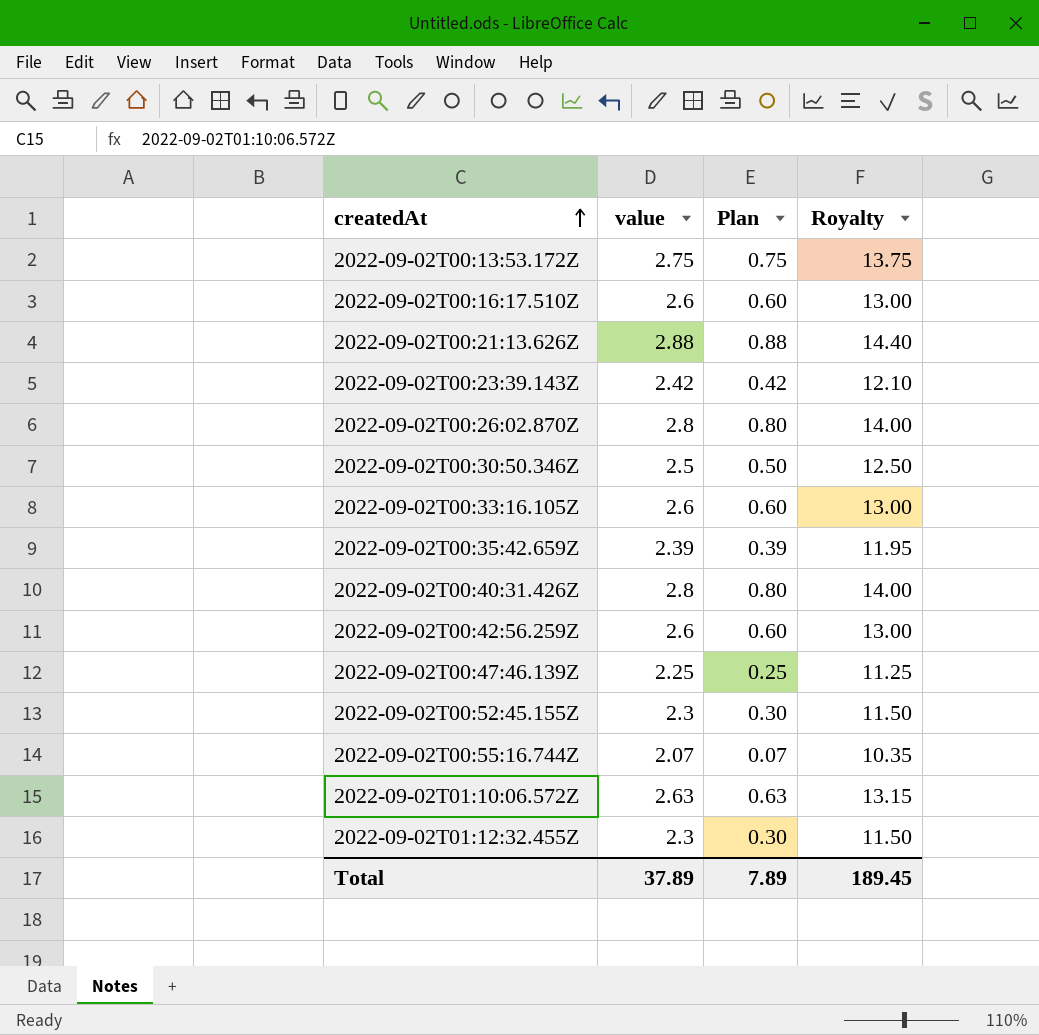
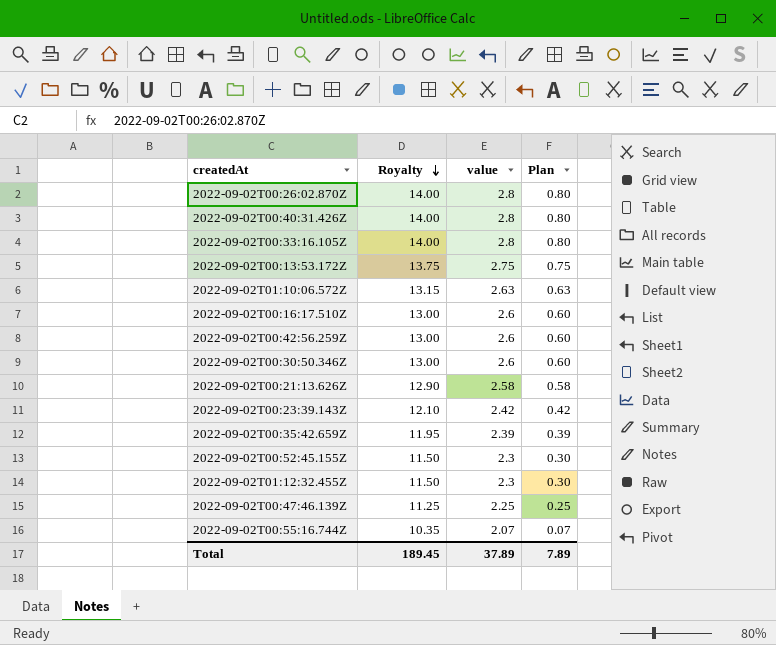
row order: createdAt ascending -> Royalty descending
column Royalty | position: 4 -> 2
2022-09-02T00:33:16.105Z | Royalty: 13.00 -> 14.00
2022-09-02T00:33:16.105Z | value: 2.6 -> 2.8
2022-09-02T00:33:16.105Z | Plan: 0.60 -> 0.80
2022-09-02T00:30:50.346Z | Royalty: 12.50 -> 13.00
2022-09-02T00:30:50.346Z | value: 2.5 -> 2.6
2022-09-02T00:30:50.346Z | Plan: 0.50 -> 0.60
2022-09-02T00:21:13.626Z | Royalty: 14.40 -> 12.90
2022-09-02T00:21:13.626Z | value: 2.88 -> 2.58
2022-09-02T00:21:13.626Z | Plan: 0.88 -> 0.58

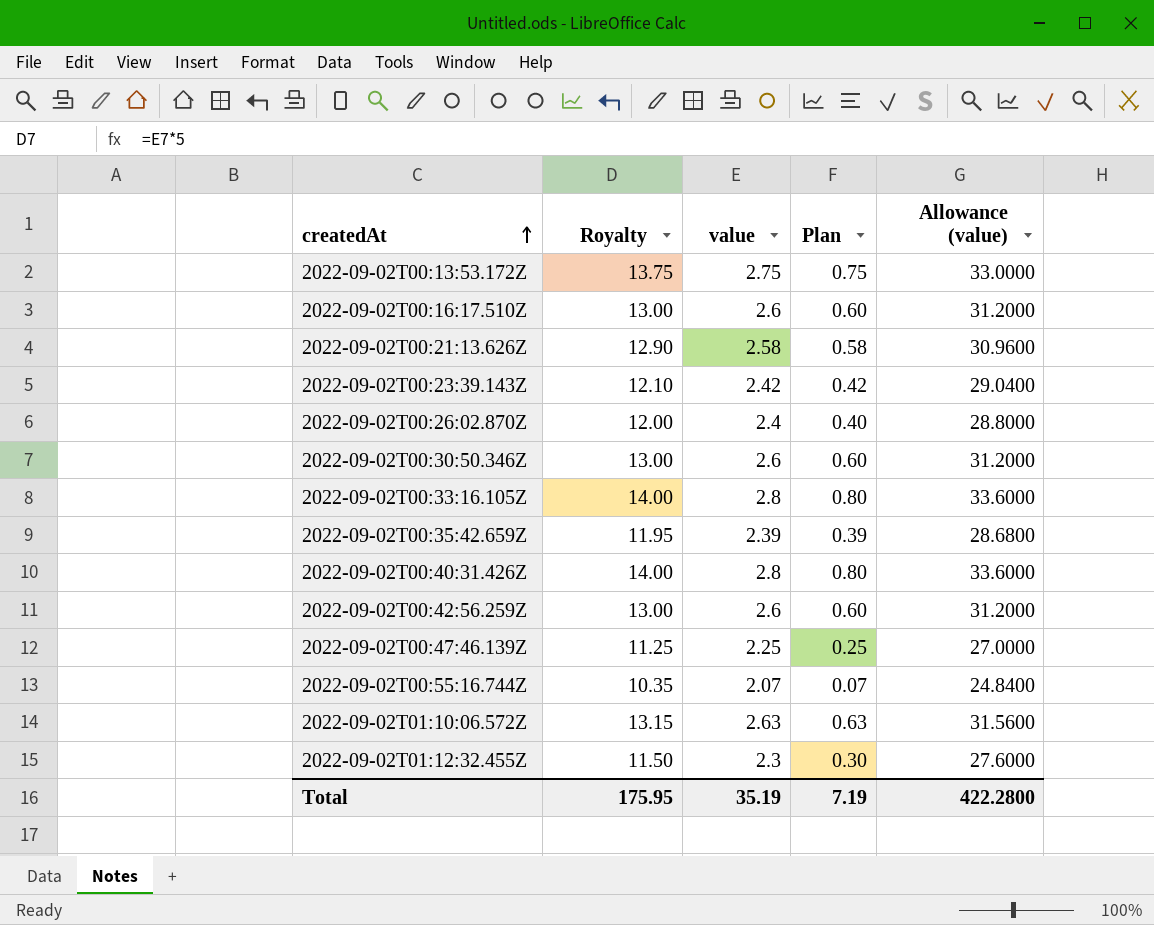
row order: Royalty descending -> createdAt ascending
column Allowance (value) | formula: none -> [value] * 12
row 2022-09-02T00:52:45.155Z: 11.50 | 2.3 | 0.30 -> none
2022-09-02T00:26:02.870Z | Royalty: 14.00 -> 12.00
2022-09-02T00:26:02.870Z | value: 2.8 -> 2.4
2022-09-02T00:26:02.870Z | Plan: 0.80 -> 0.40
Total | Royalty: 189.45 -> 175.95
Total | value: 37.89 -> 35.19
Total | Plan: 7.89 -> 7.19

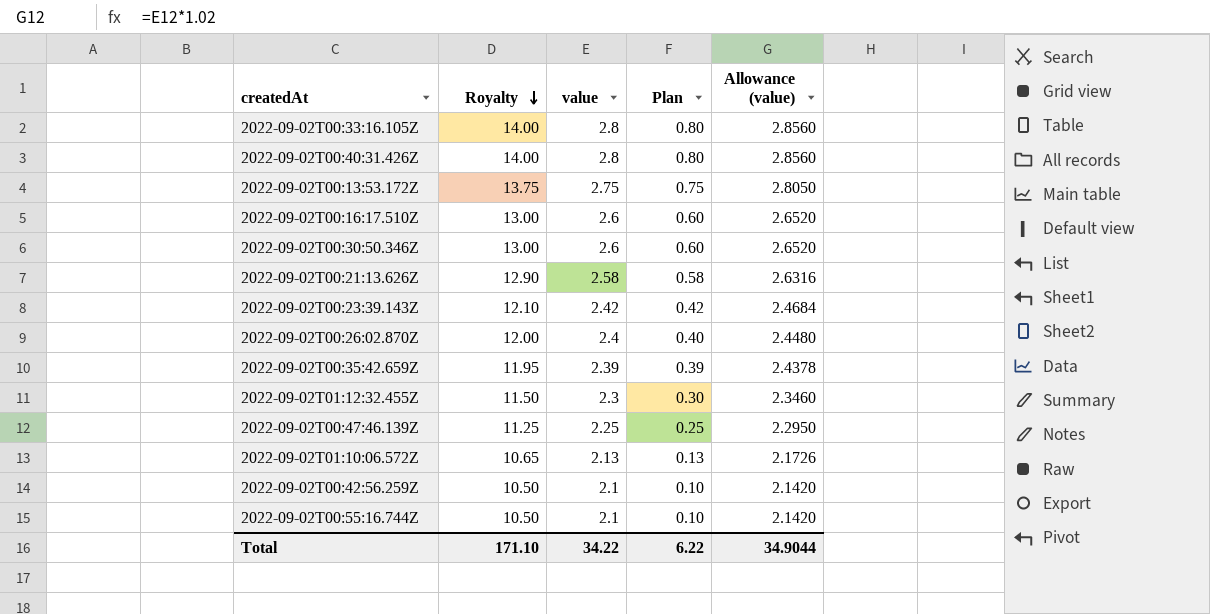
row order: createdAt ascending -> Royalty descending
column Allowance (value) | formula: [value] * 12 -> [value] * 1.02
2022-09-02T01:10:06.572Z | Royalty: 13.15 -> 10.65
2022-09-02T01:10:06.572Z | value: 2.63 -> 2.13
2022-09-02T01:10:06.572Z | Plan: 0.63 -> 0.13
2022-09-02T00:42:56.259Z | Royalty: 13.00 -> 10.50
2022-09-02T00:42:56.259Z | value: 2.6 -> 2.1
2022-09-02T00:42:56.259Z | Plan: 0.60 -> 0.10
2022-09-02T00:55:16.744Z | Royalty: 10.35 -> 10.50
2022-09-02T00:55:16.744Z | value: 2.07 -> 2.1
2022-09-02T00:55:16.744Z | Plan: 0.07 -> 0.10
Total | Royalty: 175.95 -> 171.10
Total | value: 35.19 -> 34.22
Total | Plan: 7.19 -> 6.22
Total | Allowance (value): 422.2800 -> 34.9044

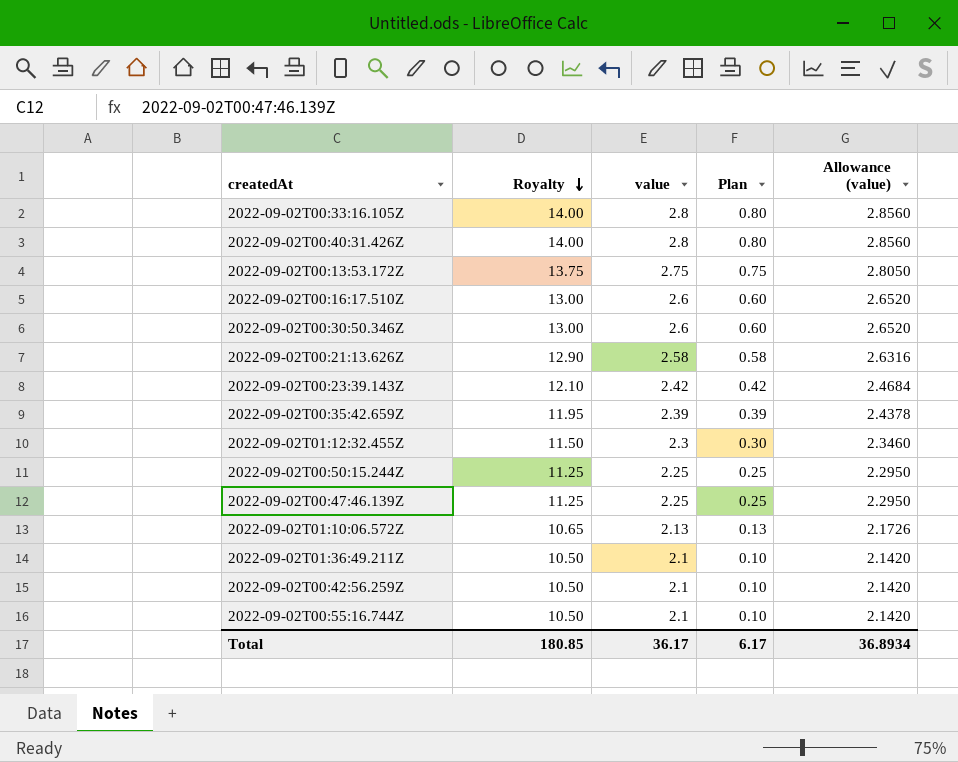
row 2022-09-02T00:26:02.870Z: 12.00 | 2.4 | 0.40 | 2.4480 -> none
row 2022-09-02T00:50:15.244Z: none -> 11.25 | 2.25 | 0.25 | 2.2950
row 2022-09-02T01:36:49.211Z: none -> 10.50 | 2.1 | 0.10 | 2.1420
Total | Royalty: 171.10 -> 180.85
Total | value: 34.22 -> 36.17
Total | Plan: 6.22 -> 6.17
Total | Allowance (value): 34.9044 -> 36.8934

